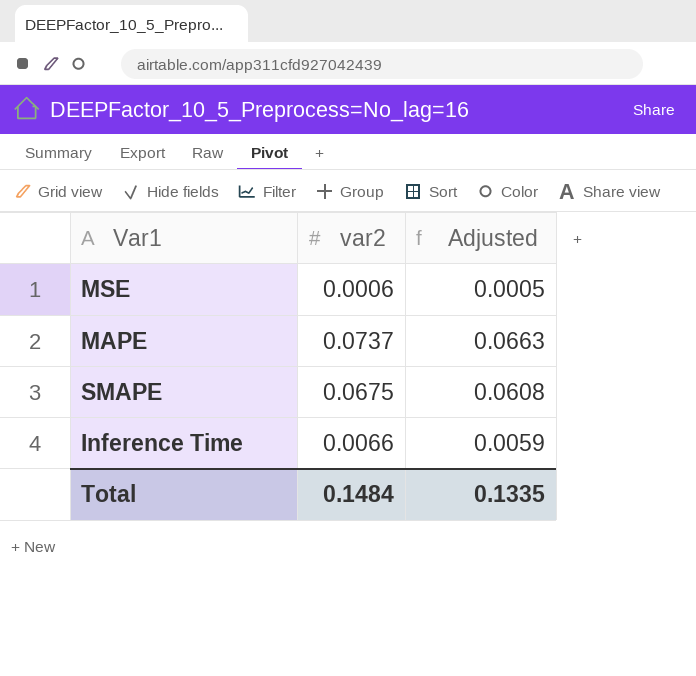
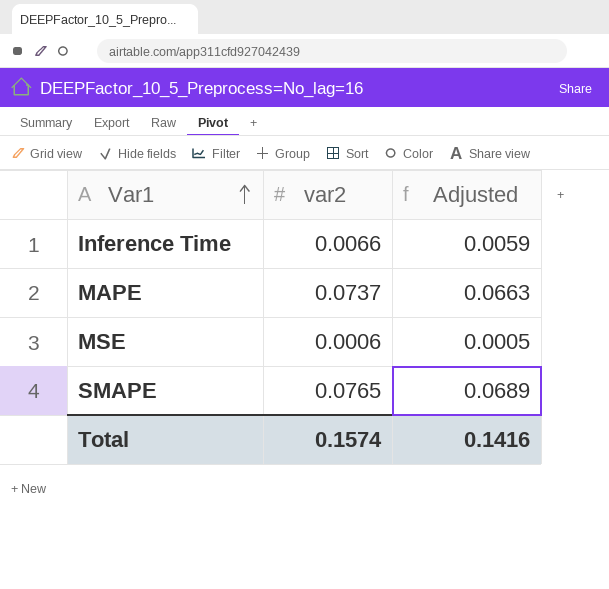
row order: none -> Var1 ascending
SMAPE | var2: 0.0675 -> 0.0765
SMAPE | Adjusted: 0.0608 -> 0.0689
Total | var2: 0.1484 -> 0.1574
Total | Adjusted: 0.1335 -> 0.1416

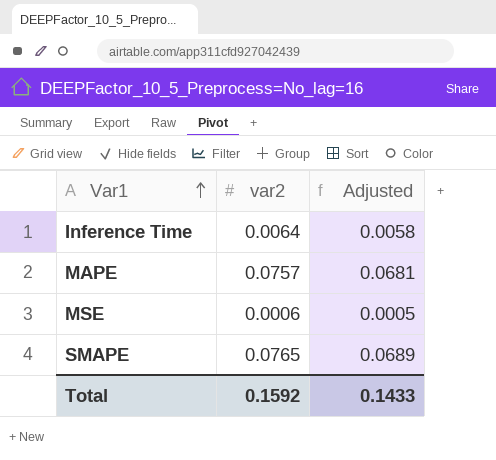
Inference Time | var2: 0.0066 -> 0.0064
Inference Time | Adjusted: 0.0059 -> 0.0058
MAPE | var2: 0.0737 -> 0.0757
MAPE | Adjusted: 0.0663 -> 0.0681
Total | var2: 0.1574 -> 0.1592
Total | Adjusted: 0.1416 -> 0.1433

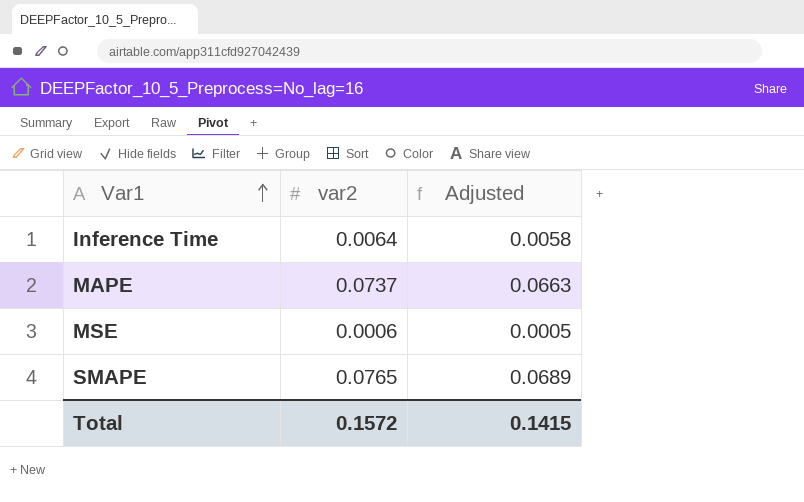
MAPE | var2: 0.0757 -> 0.0737
MAPE | Adjusted: 0.0681 -> 0.0663
Total | var2: 0.1592 -> 0.1572
Total | Adjusted: 0.1433 -> 0.1415

